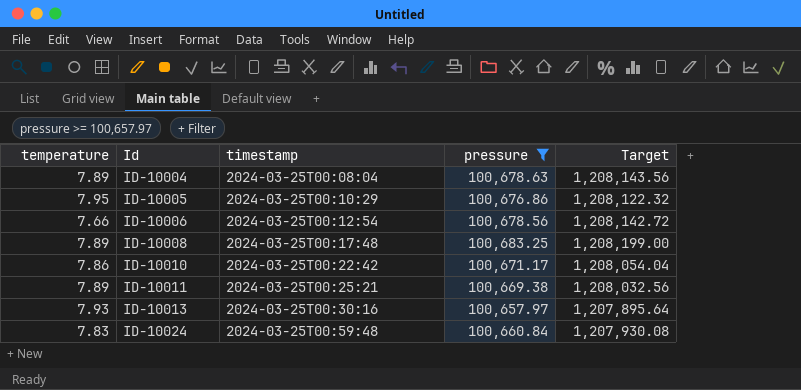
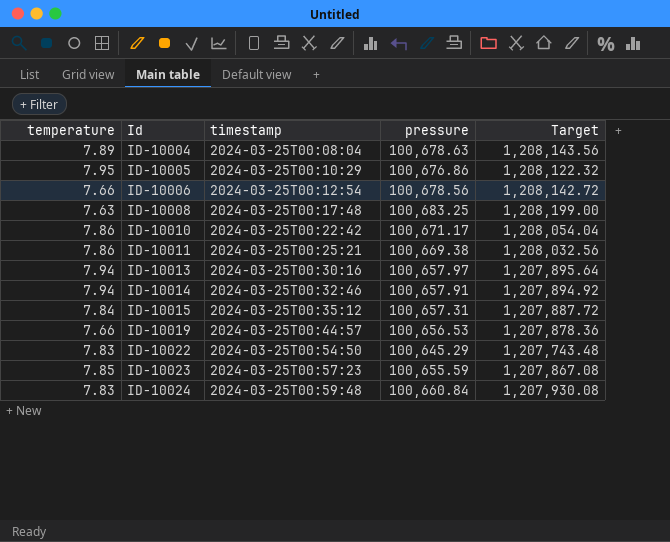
filter: pressure >= 100,657.97 -> none
ID-10008 | temperature: 7.89 -> 7.63
ID-10011 | temperature: 7.89 -> 7.86
ID-10013 | temperature: 7.93 -> 7.94

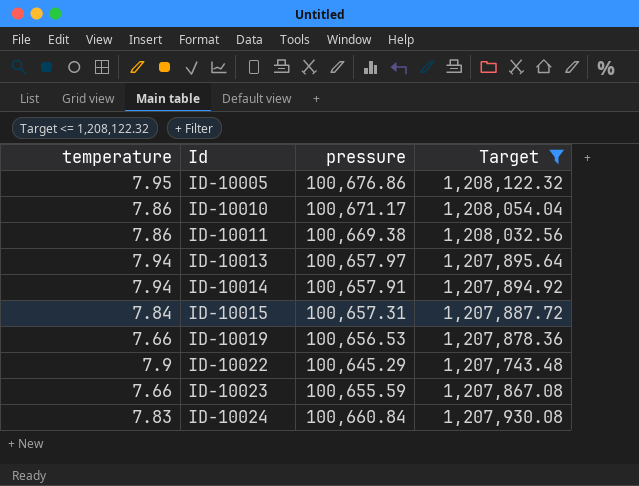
filter: none -> Target <= 1,208,122.32
column timestamp | position: 3 -> none
ID-10022 | temperature: 7.83 -> 7.9
ID-10023 | temperature: 7.85 -> 7.66

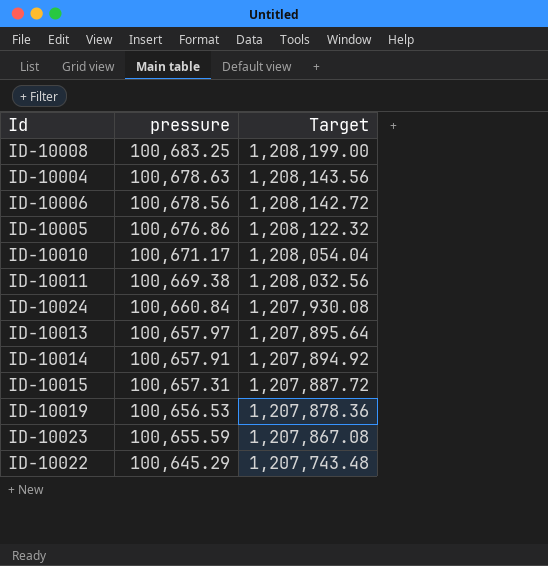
filter: Target <= 1,208,122.32 -> none
row order: Id ascending -> pressure descending
column temperature | position: 1 -> none

